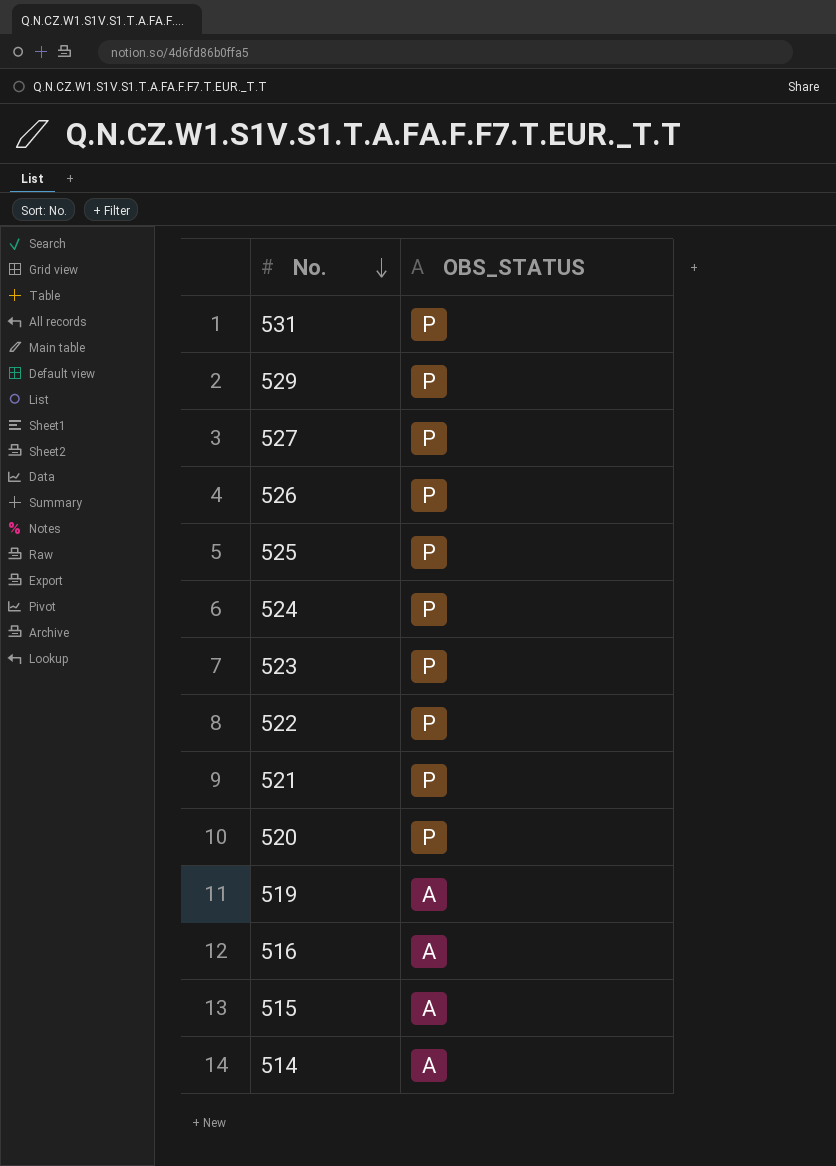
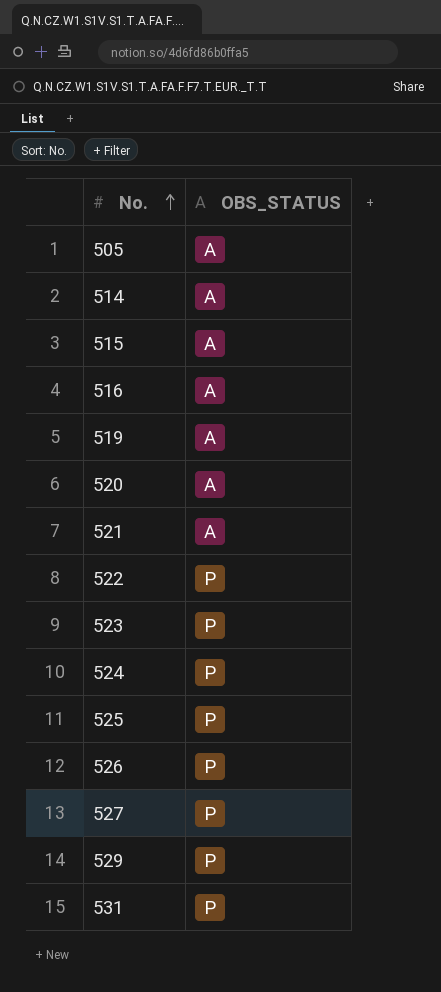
row order: No. descending -> No. ascending
row 505: none -> A
520 | OBS_STATUS: P -> A
521 | OBS_STATUS: P -> A

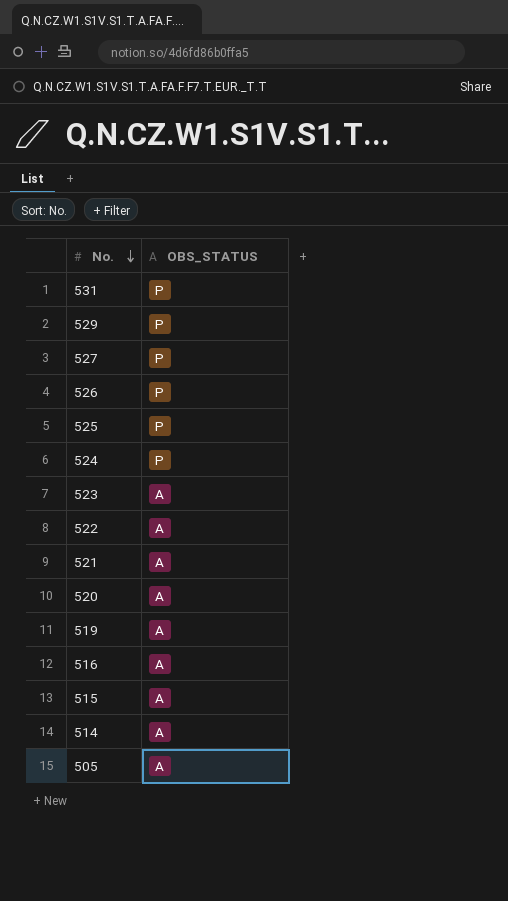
row order: No. ascending -> No. descending
523 | OBS_STATUS: P -> A
522 | OBS_STATUS: P -> A

